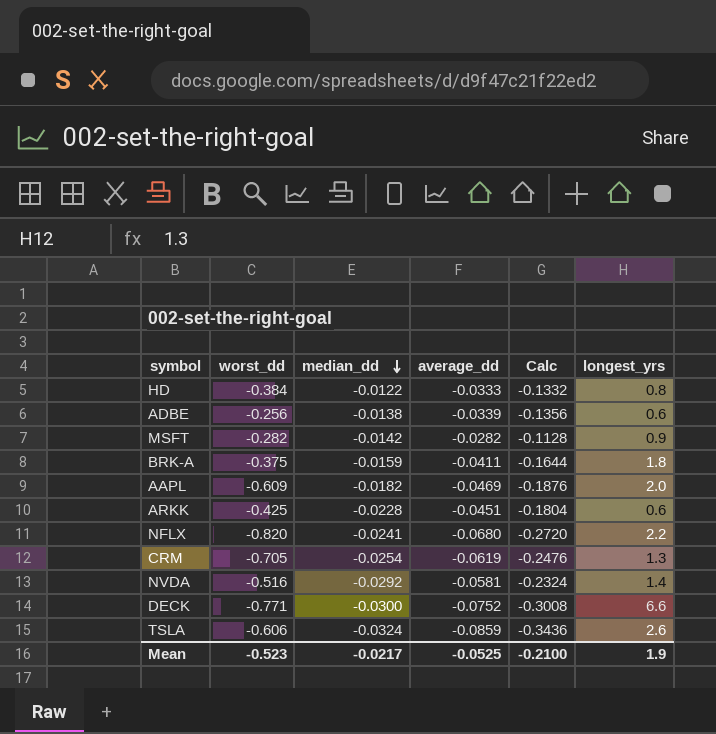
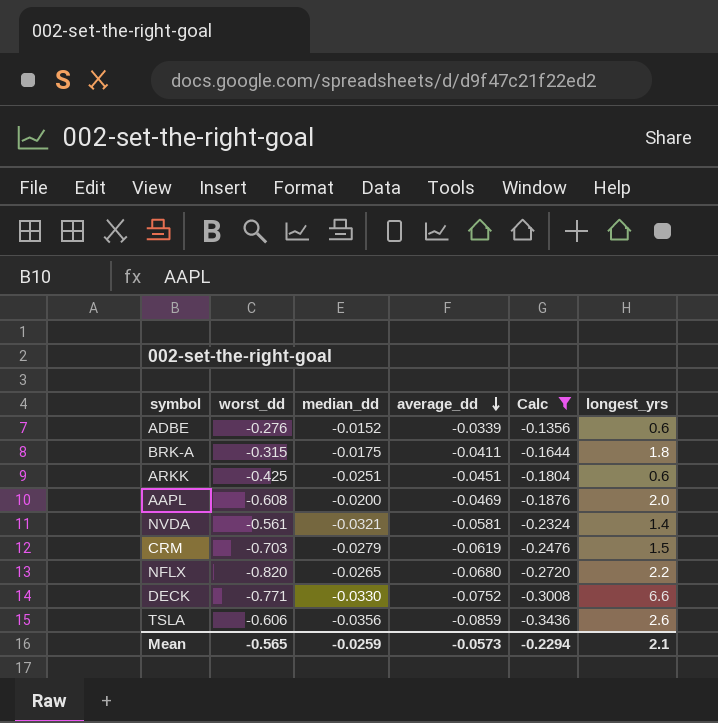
filter: none -> Calc <= -0.1356
row order: median_dd descending -> average_dd descending
ADBE | worst_dd: -0.256 -> -0.276
ADBE | median_dd: -0.0138 -> -0.0152
BRK-A | worst_dd: -0.375 -> -0.315
BRK-A | median_dd: -0.0159 -> -0.0175
ARKK | median_dd: -0.0228 -> -0.0251
AAPL | worst_dd: -0.609 -> -0.608
AAPL | median_dd: -0.0182 -> -0.0200
NVDA | worst_dd: -0.516 -> -0.561
NVDA | median_dd: -0.0292 -> -0.0321
CRM | worst_dd: -0.705 -> -0.703
CRM | median_dd: -0.0254 -> -0.0279
CRM | longest_yrs: 1.3 -> 1.5
NFLX | median_dd: -0.0241 -> -0.0265
DECK | median_dd: -0.0300 -> -0.0330
TSLA | median_dd: -0.0324 -> -0.0356
Mean | worst_dd: -0.523 -> -0.565
Mean | median_dd: -0.0217 -> -0.0259
Mean | average_dd: -0.0525 -> -0.0573
Mean | Calc: -0.2100 -> -0.2294
Mean | longest_yrs: 1.9 -> 2.1

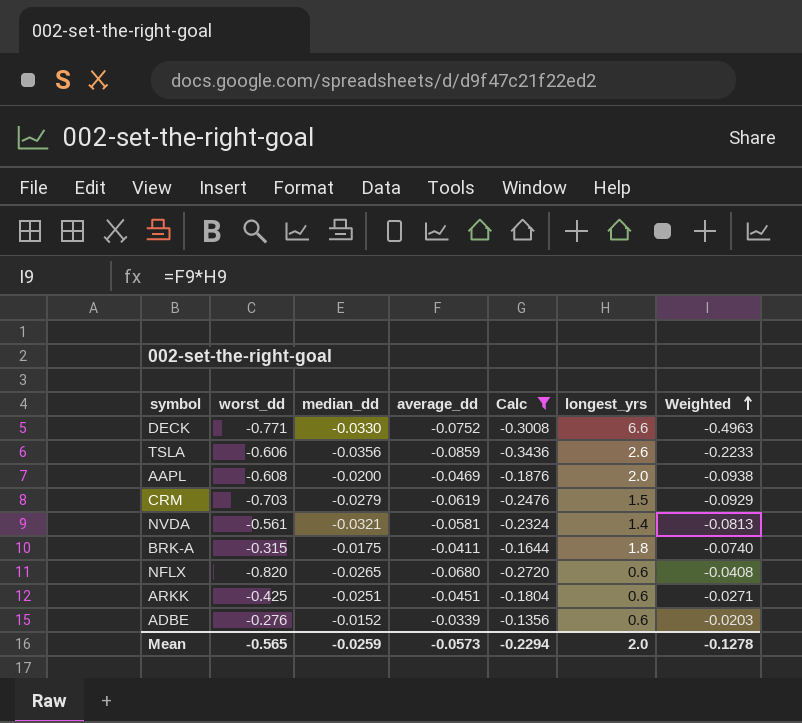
row order: average_dd descending -> Weighted ascending
column Weighted | formula: none -> [average_dd] * [longest_yrs]
NFLX | longest_yrs: 2.2 -> 0.6
Mean | longest_yrs: 2.1 -> 2.0

